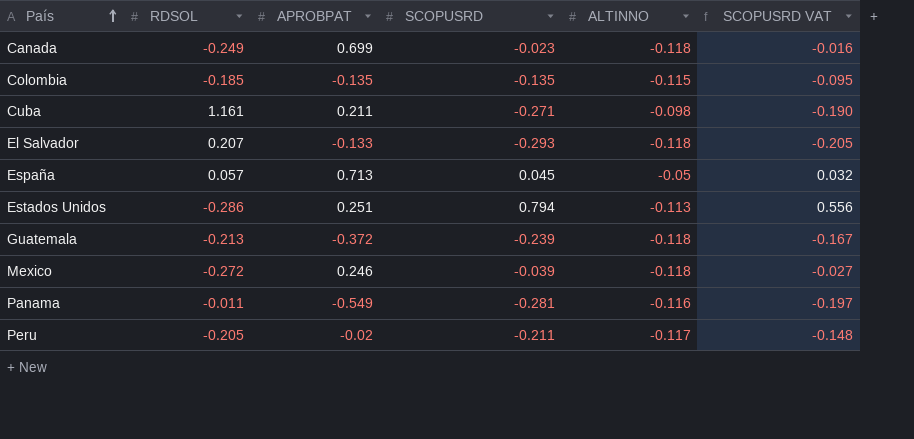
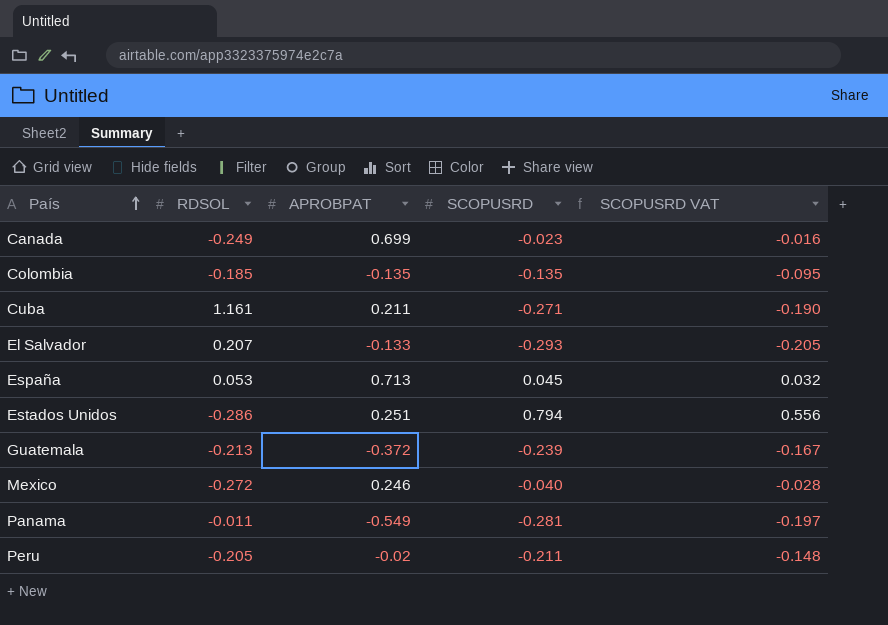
column ALTINNO | position: 5 -> none
España | RDSOL: 0.057 -> 0.053
Mexico | SCOPUSRD: -0.039 -> -0.040
Mexico | SCOPUSRD VAT: -0.027 -> -0.028

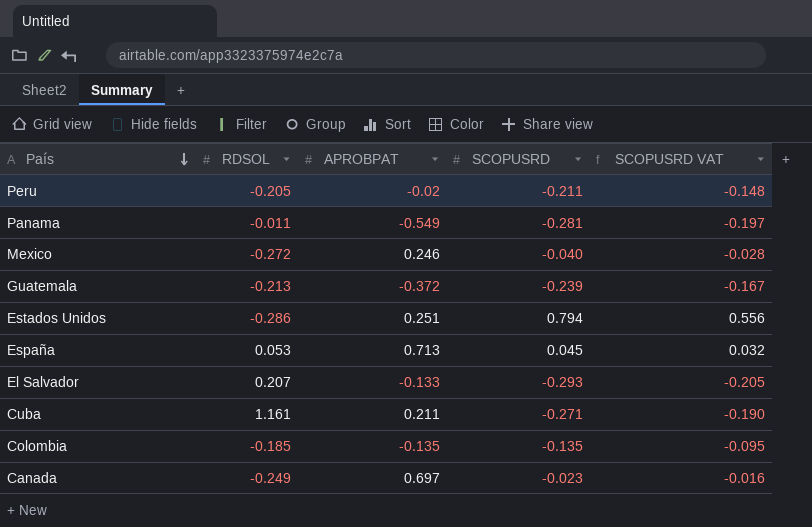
row order: País ascending -> País descending
Canada | APROBPAT: 0.699 -> 0.697

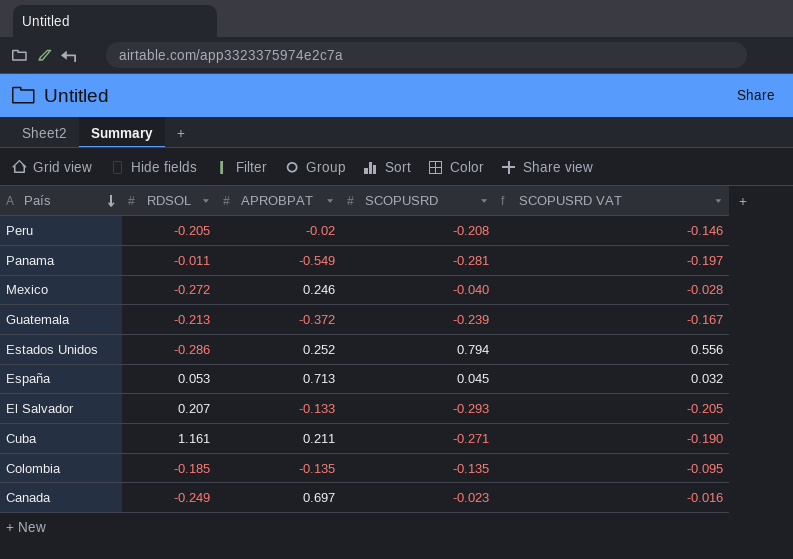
Peru | SCOPUSRD: -0.211 -> -0.208
Peru | SCOPUSRD VAT: -0.148 -> -0.146
Estados Unidos | APROBPAT: 0.251 -> 0.252

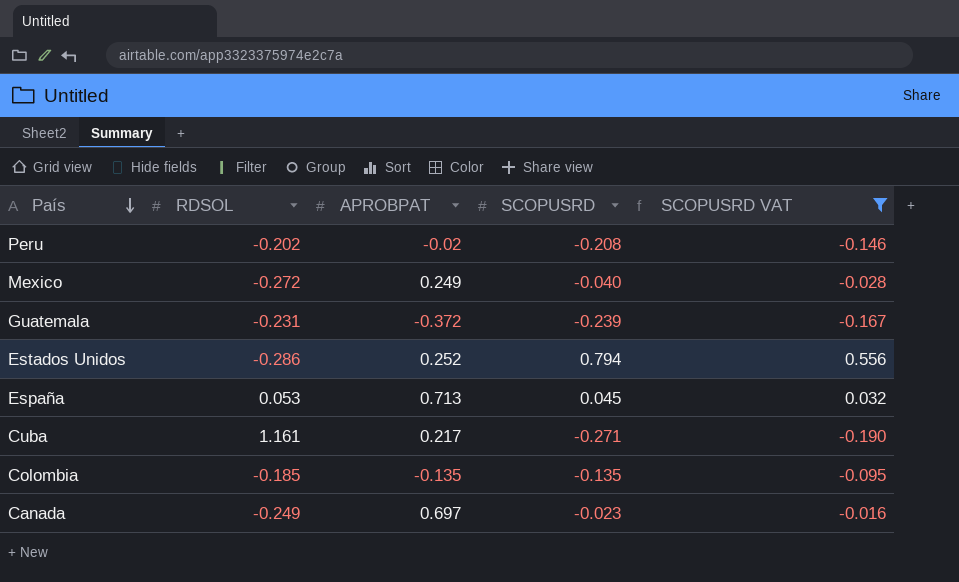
filter: none -> SCOPUSRD VAT >= -0.190
Peru | RDSOL: -0.205 -> -0.202
Mexico | APROBPAT: 0.246 -> 0.249
Guatemala | RDSOL: -0.213 -> -0.231
Cuba | APROBPAT: 0.211 -> 0.217

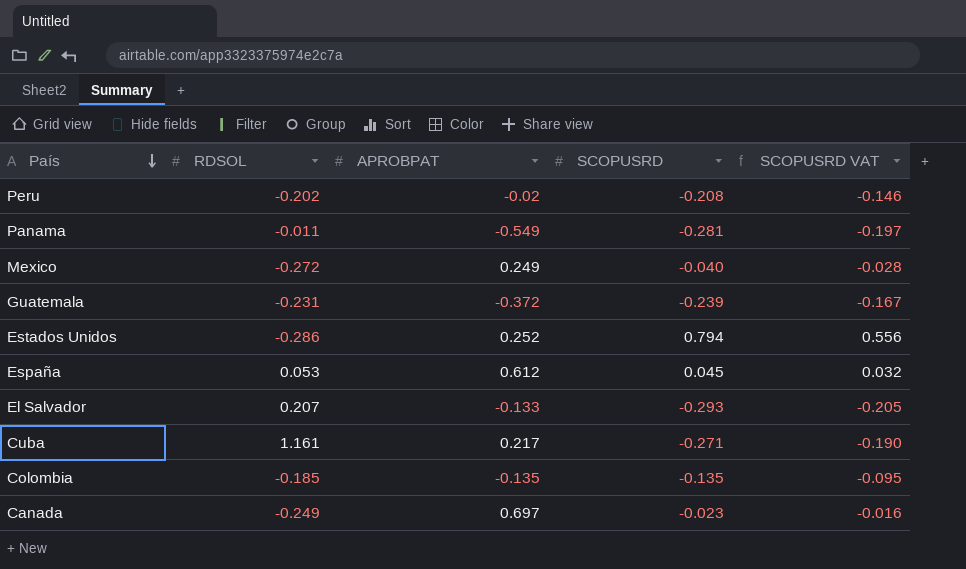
filter: SCOPUSRD VAT >= -0.190 -> none
España | APROBPAT: 0.713 -> 0.612

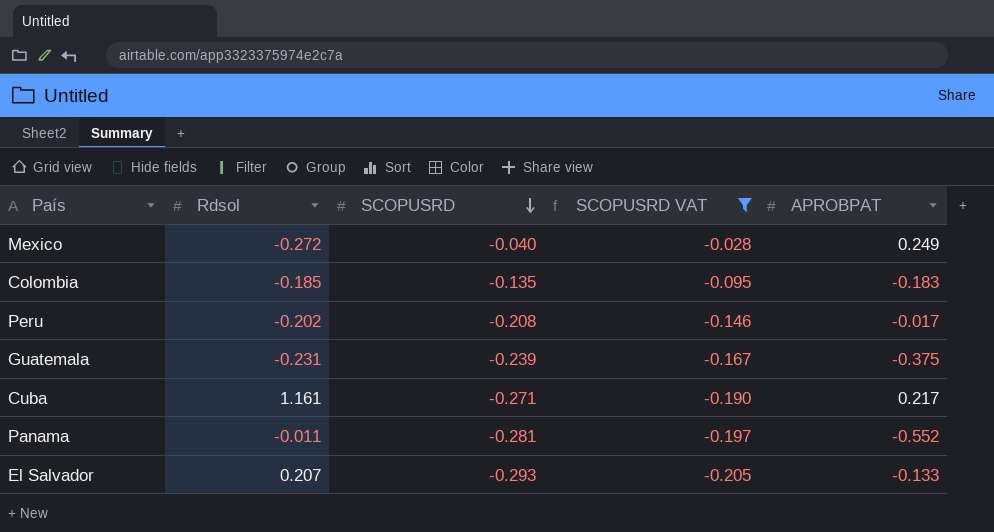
filter: none -> SCOPUSRD VAT <= -0.028
row order: País descending -> SCOPUSRD descending
column name: RDSOL -> Rdsol
column APROBPAT | position: 3 -> 5
Colombia | APROBPAT: -0.135 -> -0.183
Peru | APROBPAT: -0.02 -> -0.017
Guatemala | APROBPAT: -0.372 -> -0.375
Panama | APROBPAT: -0.549 -> -0.552

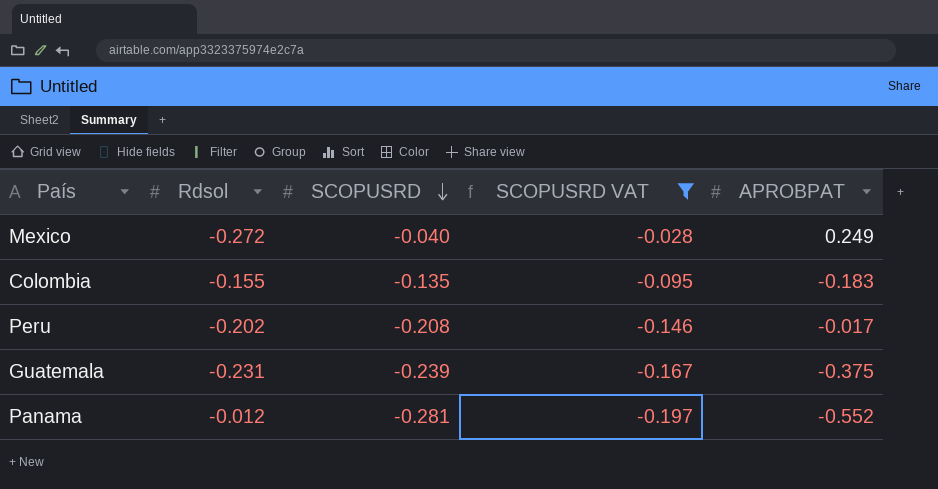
row Cuba: 1.161 | -0.271 | -0.190 | 0.217 -> none
row El Salvador: 0.207 | -0.293 | -0.205 | -0.133 -> none
Colombia | Rdsol: -0.185 -> -0.155
Panama | Rdsol: -0.011 -> -0.012

